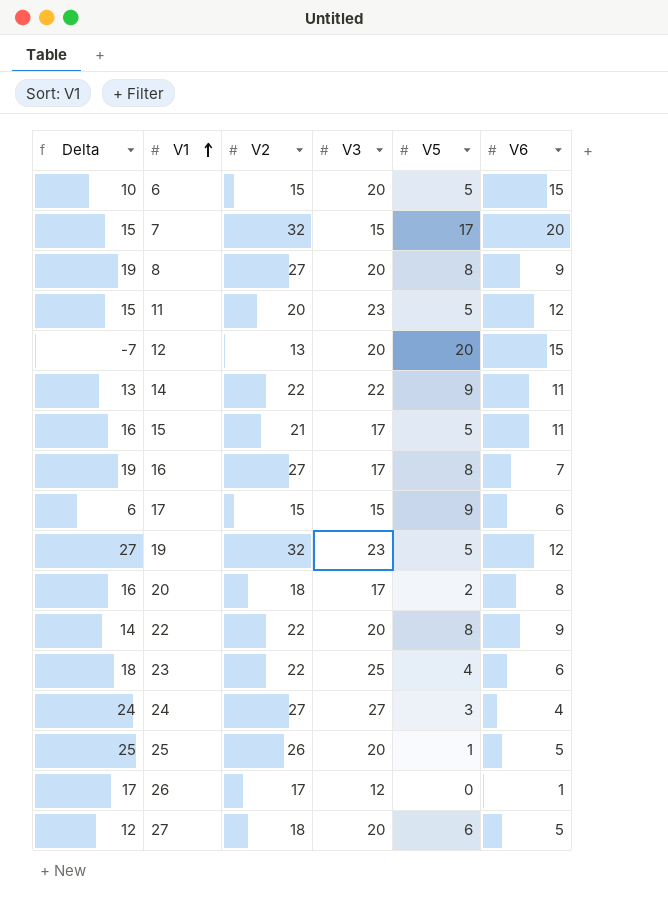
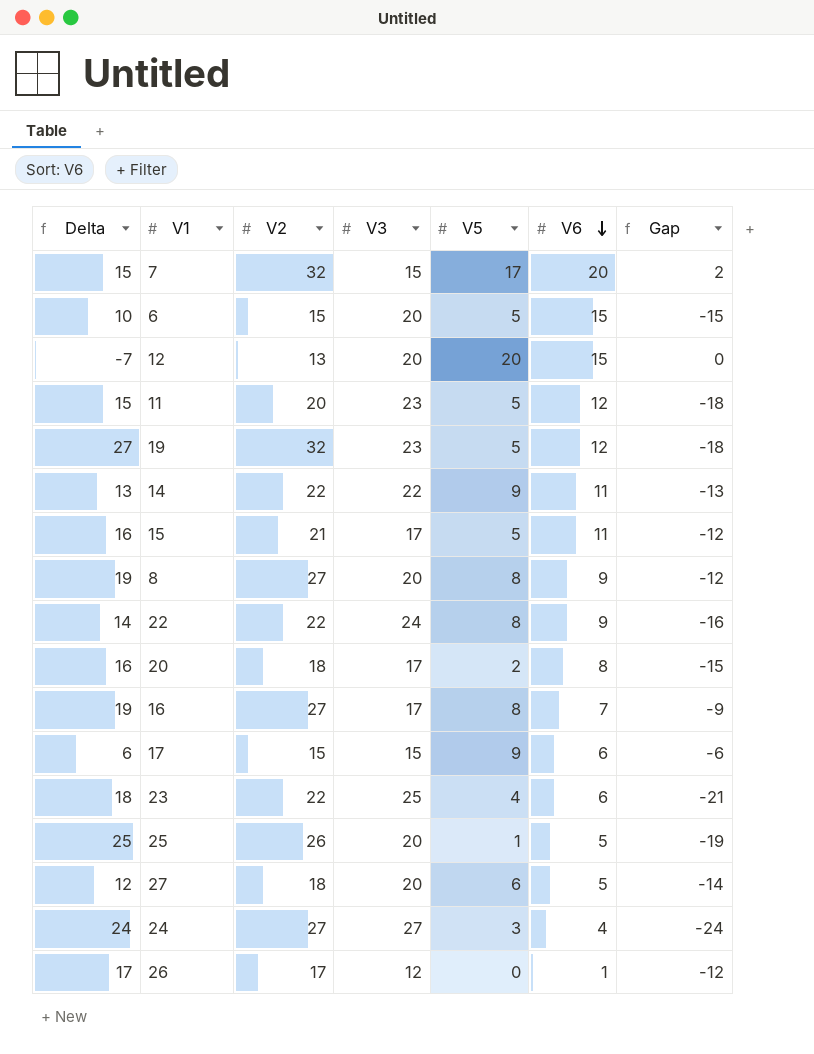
row order: V1 ascending -> V6 descending
column Gap | formula: none -> [V5] - [V3]
22 | V3: 20 -> 24

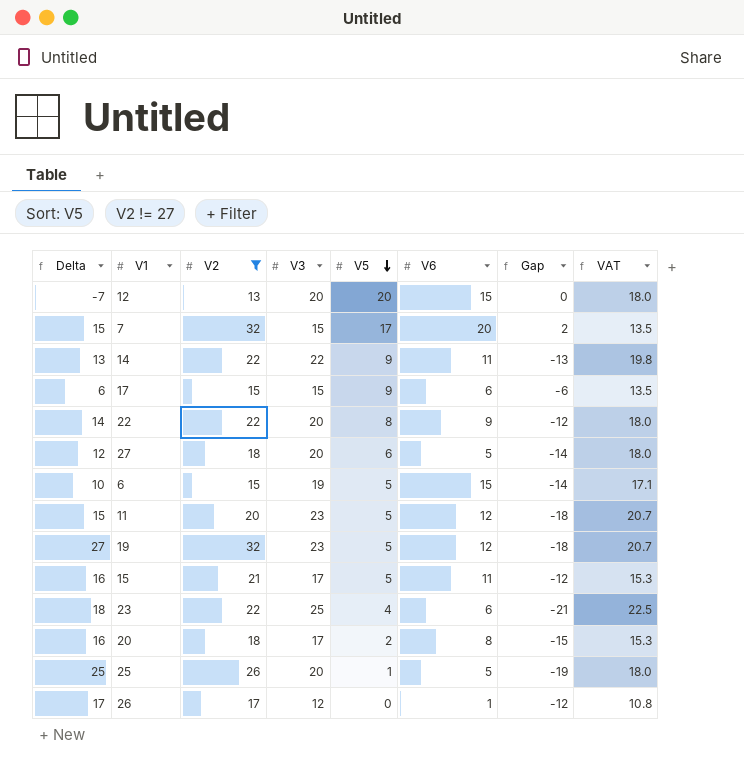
filter: none -> V2 != 27
row order: V6 descending -> V5 descending
column VAT | formula: none -> [V3] * 0.9
22 | V3: 24 -> 20
22 | Gap: -16 -> -12
6 | V3: 20 -> 19
6 | Gap: -15 -> -14

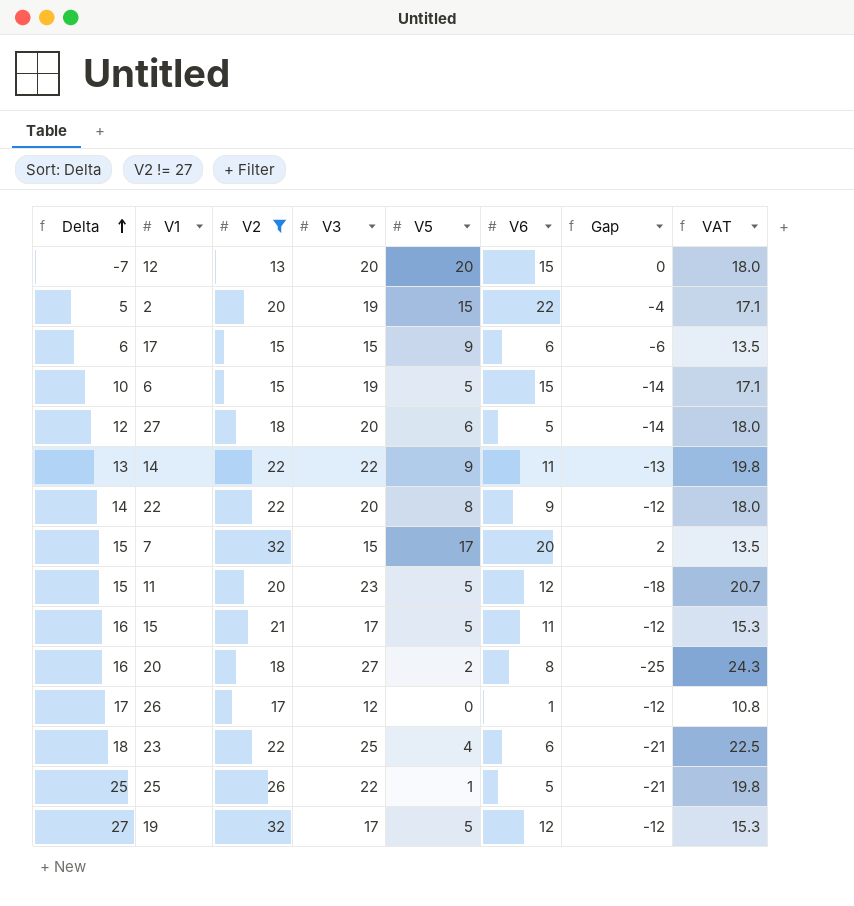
row order: V5 descending -> Delta ascending
row 2: none -> 5 | 20 | 19 | 15 | 22 | -4 | 17.1
20 | V3: 17 -> 27
20 | Gap: -15 -> -25
20 | VAT: 15.3 -> 24.3
25 | V3: 20 -> 22
25 | Gap: -19 -> -21
25 | VAT: 18.0 -> 19.8
19 | V3: 23 -> 17
19 | Gap: -18 -> -12
19 | VAT: 20.7 -> 15.3

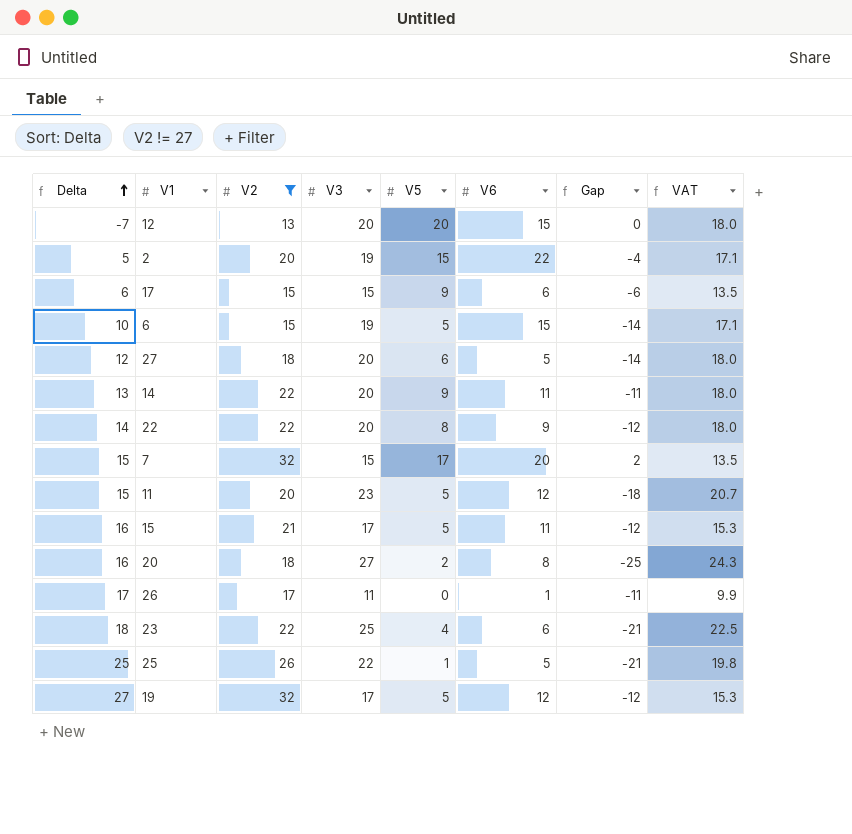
14 | V3: 22 -> 20
14 | Gap: -13 -> -11
14 | VAT: 19.8 -> 18.0
26 | V3: 12 -> 11
26 | Gap: -12 -> -11
26 | VAT: 10.8 -> 9.9

